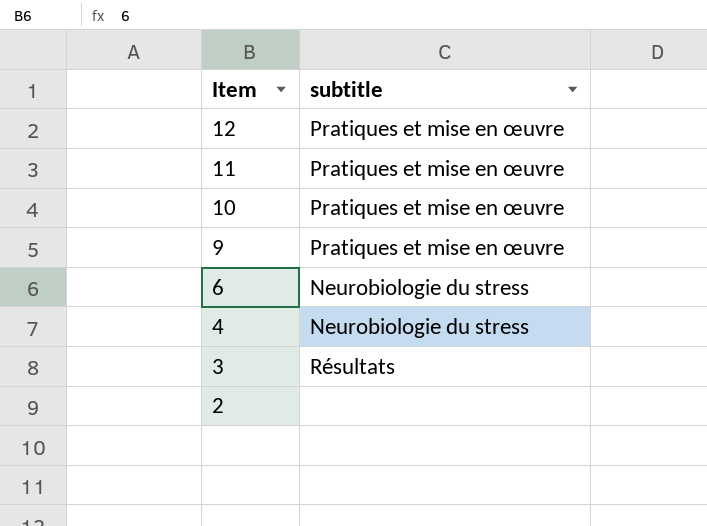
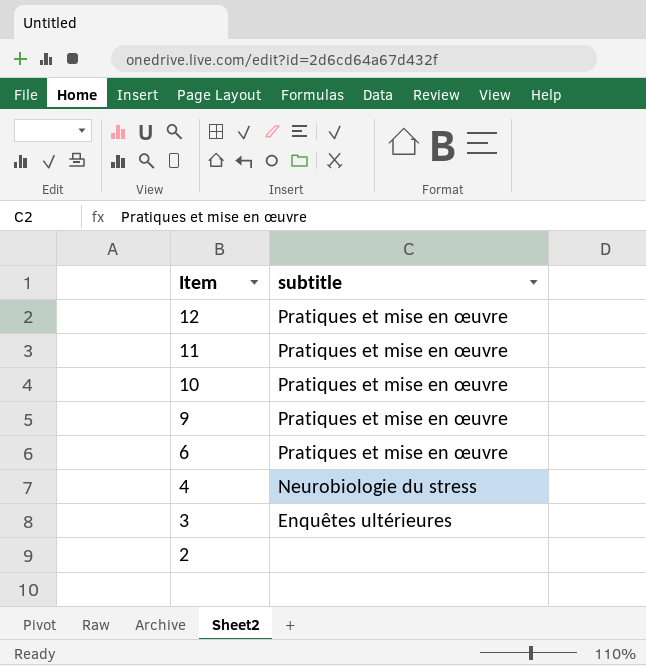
6 | subtitle: Neurobiologie du stress -> Pratiques et mise en œuvre
3 | subtitle: Résultats -> Enquêtes ultérieures

